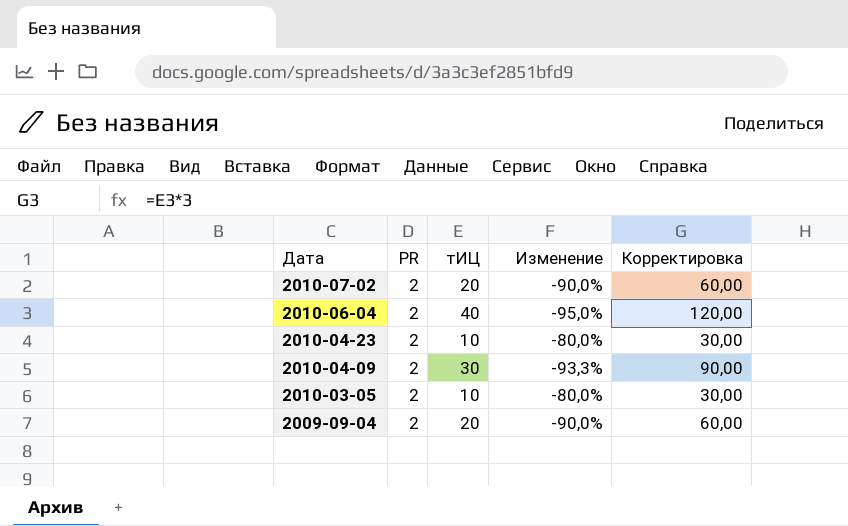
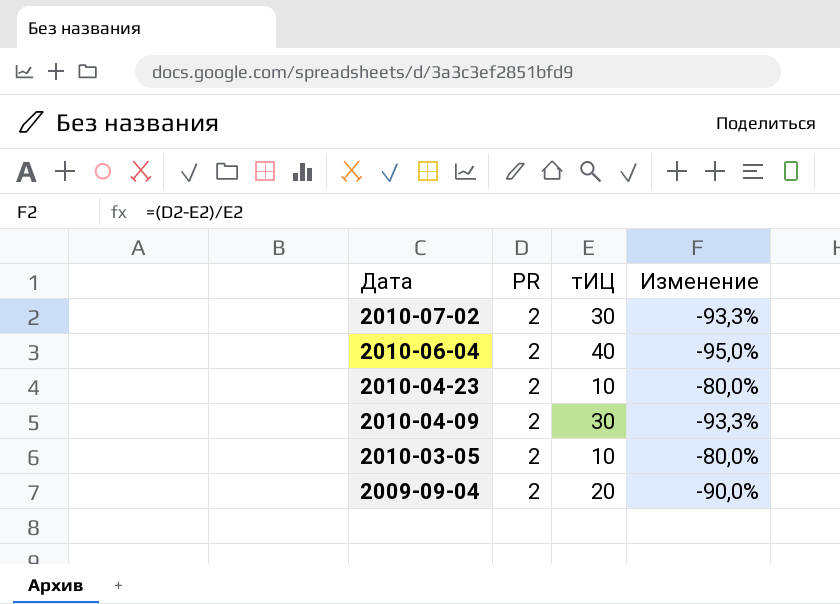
column Корректировка | formula: [тИЦ] * 3 -> none
2010-07-02 | тИЦ: 20 -> 30
2010-07-02 | Изменение: -90,0% -> -93,3%

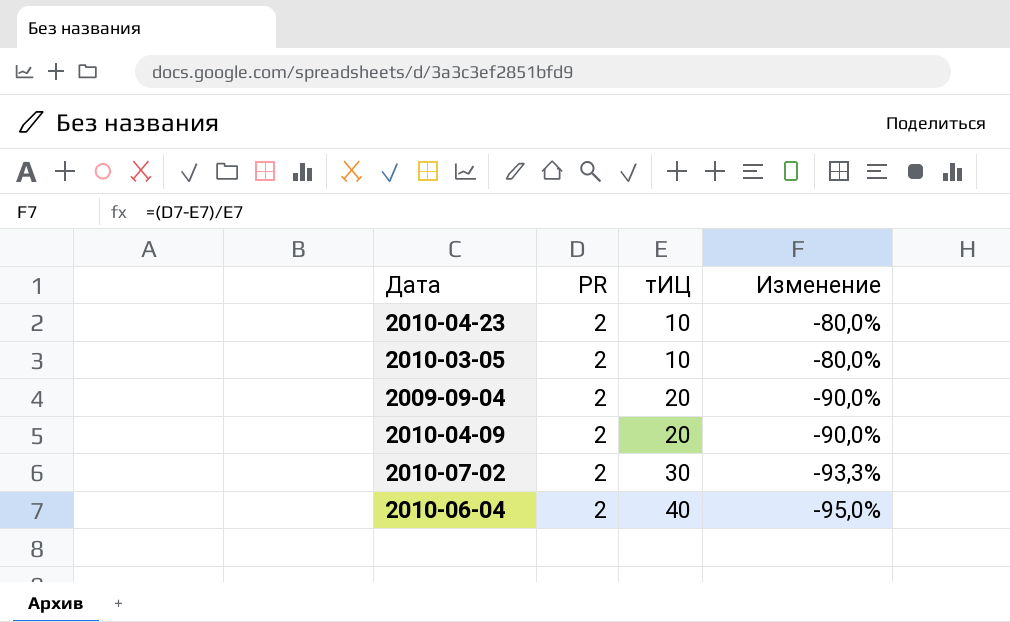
row order: Дата descending -> тИЦ ascending
2010-04-09 | тИЦ: 30 -> 20
2010-04-09 | Изменение: -93,3% -> -90,0%

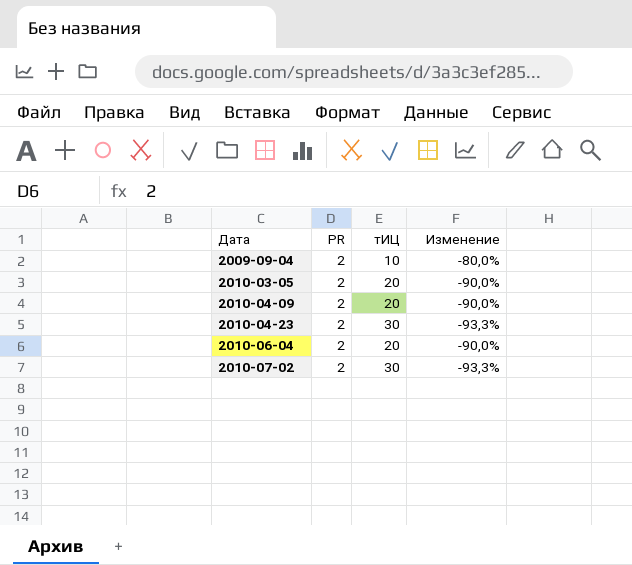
row order: тИЦ ascending -> Дата ascending
2009-09-04 | тИЦ: 20 -> 10
2009-09-04 | Изменение: -90,0% -> -80,0%
2010-03-05 | тИЦ: 10 -> 20
2010-03-05 | Изменение: -80,0% -> -90,0%
2010-04-23 | тИЦ: 10 -> 30
2010-04-23 | Изменение: -80,0% -> -93,3%
2010-06-04 | тИЦ: 40 -> 20
2010-06-04 | Изменение: -95,0% -> -90,0%

